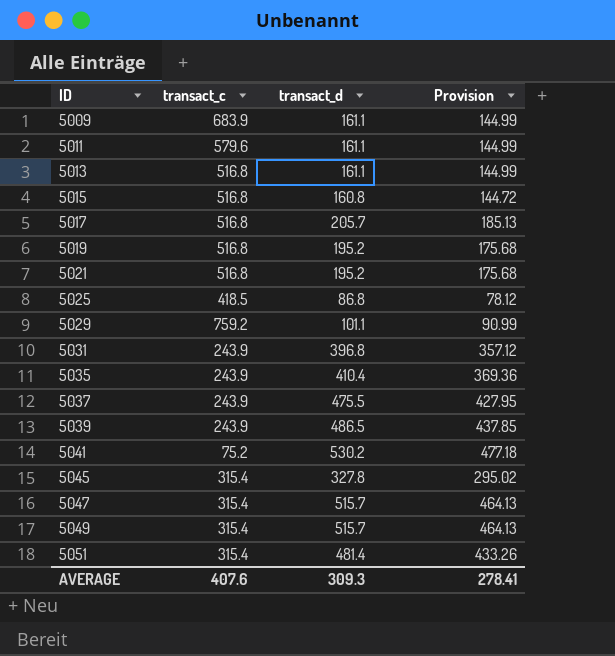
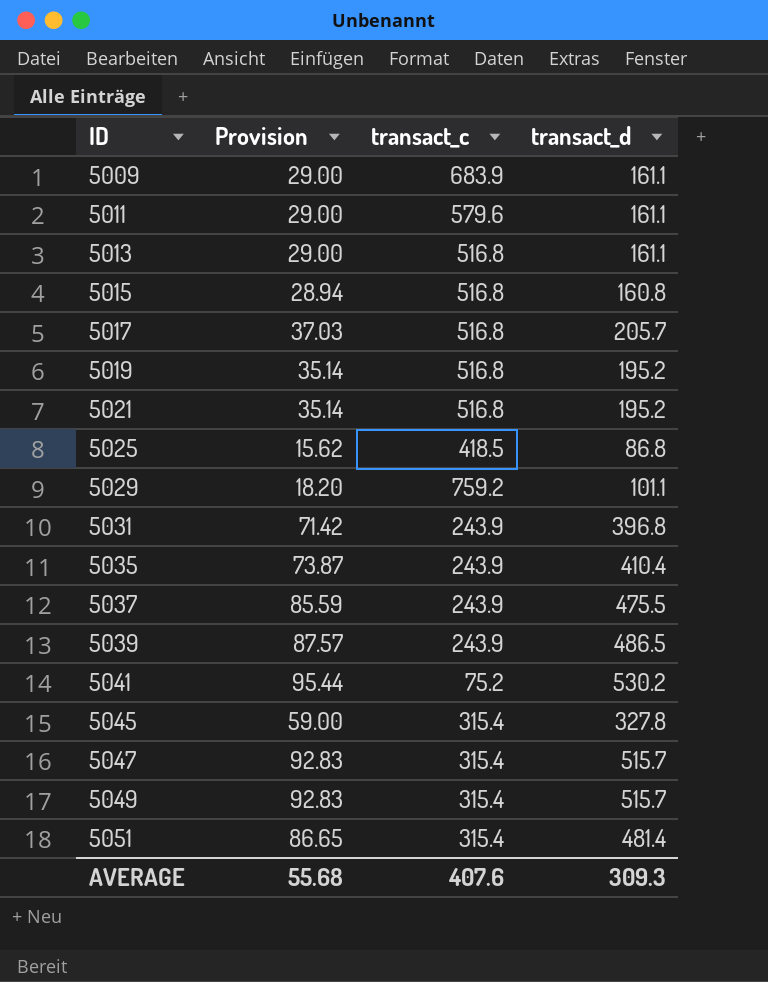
column Provision | formula: [transact_d] * 0.9 -> [transact_d] * 0.18
column Provision | position: 4 -> 2
AVERAGE | Provision: 278.41 -> 55.68

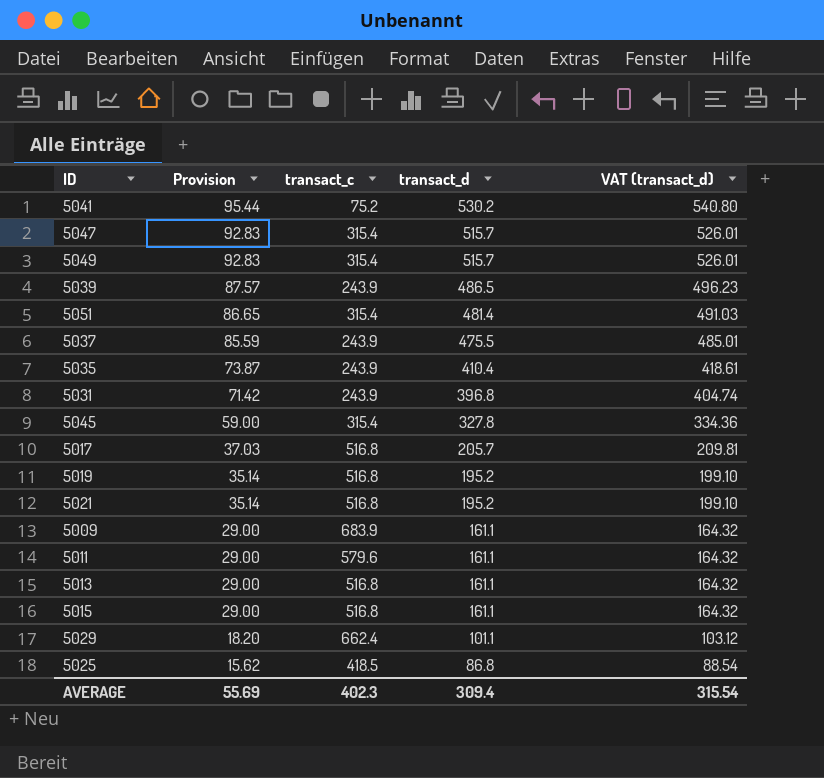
row order: ID ascending -> Provision descending
column VAT (transact_d) | formula: none -> [transact_d] * 1.02
5015 | Provision: 28.94 -> 29.00
5015 | transact_d: 160.8 -> 161.1
5029 | transact_c: 759.2 -> 662.4
AVERAGE | Provision: 55.68 -> 55.69
AVERAGE | transact_c: 407.6 -> 402.3
AVERAGE | transact_d: 309.3 -> 309.4

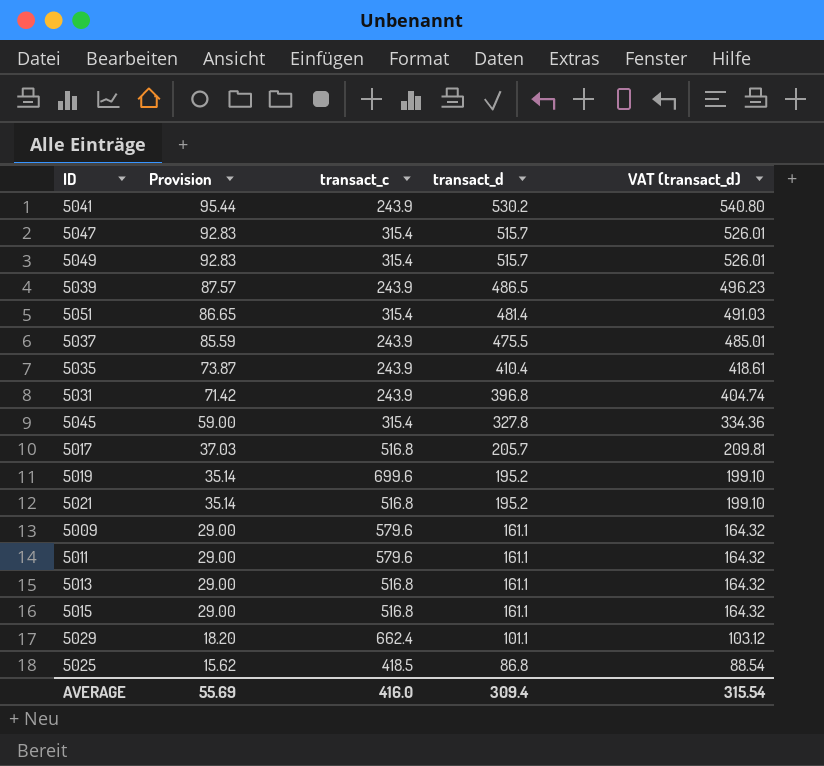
5041 | transact_c: 75.2 -> 243.9
5019 | transact_c: 516.8 -> 699.6
5009 | transact_c: 683.9 -> 579.6
AVERAGE | transact_c: 402.3 -> 416.0

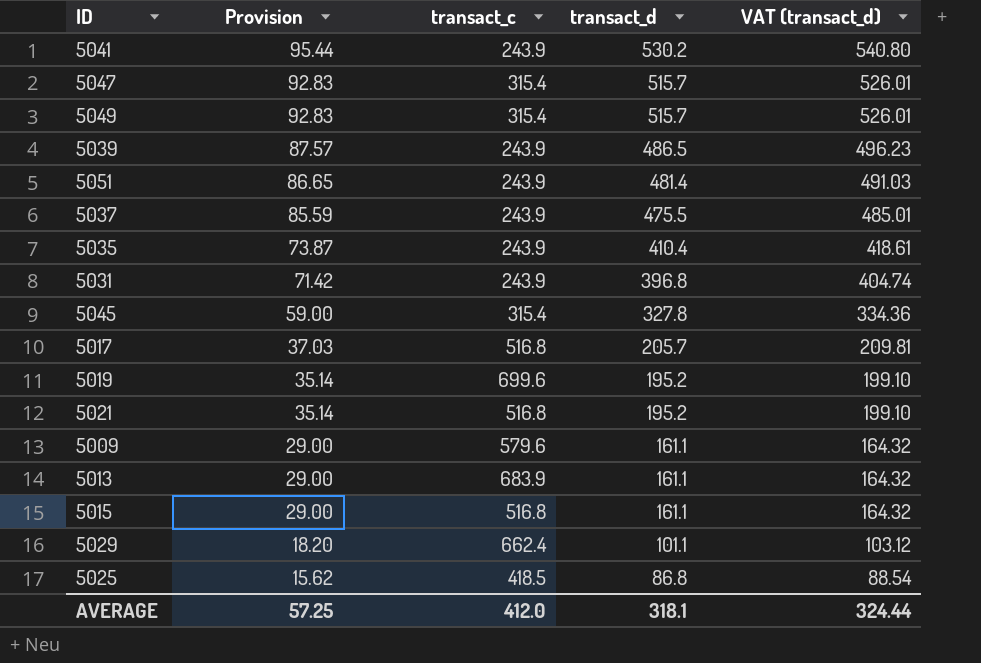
row 5011: 29.00 | 579.6 | 161.1 | 164.32 -> none
5051 | transact_c: 315.4 -> 243.9
5013 | transact_c: 516.8 -> 683.9
AVERAGE | Provision: 55.69 -> 57.25
AVERAGE | transact_c: 416.0 -> 412.0
AVERAGE | transact_d: 309.4 -> 318.1
AVERAGE | VAT (transact_d): 315.54 -> 324.44

